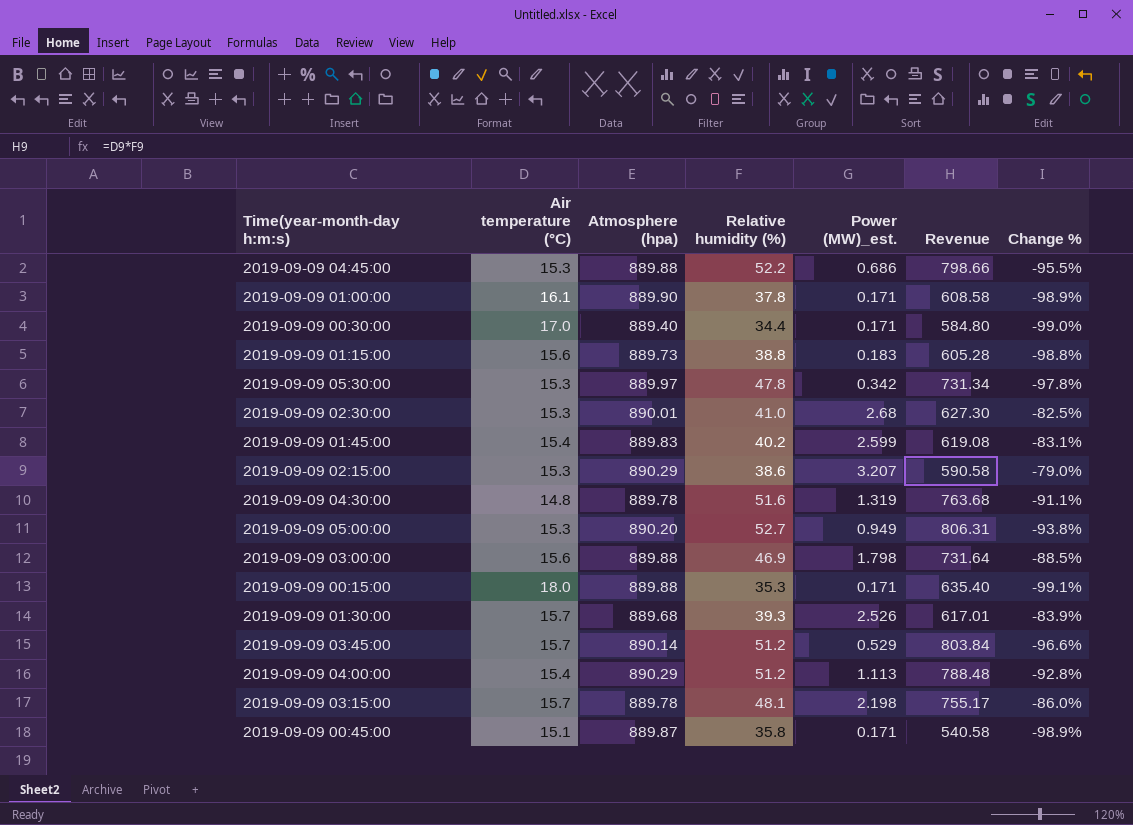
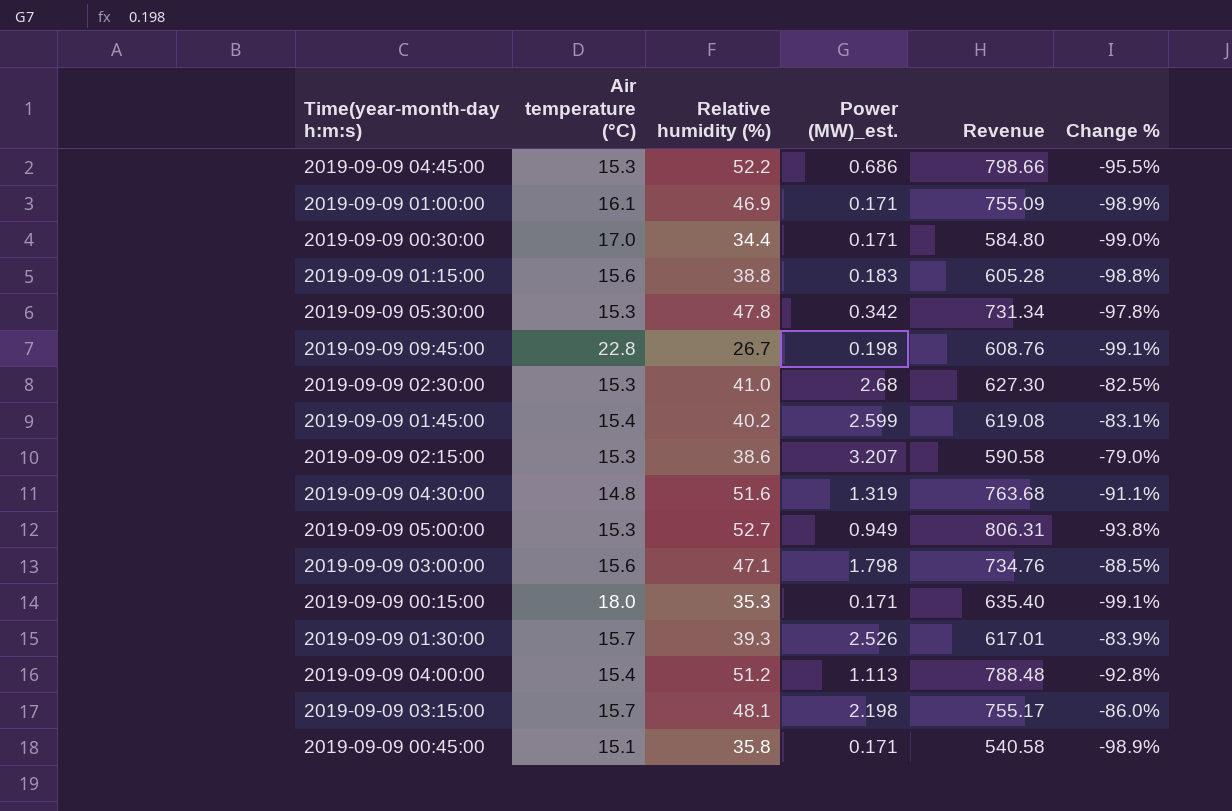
column Atmosphere (hpa) | position: 3 -> none
row 2019-09-09 03:45:00: 15.7 | 890.14 | 51.2 | 0.529 | 803.84 | -96.6% -> none
2019-09-09 01:00:00 | Relative humidity (%): 37.8 -> 46.9
2019-09-09 01:00:00 | Revenue: 608.58 -> 755.09
row 2019-09-09 09:45:00: none -> 22.8 | 26.7 | 0.198 | 608.76 | -99.1%
2019-09-09 03:00:00 | Relative humidity (%): 46.9 -> 47.1
2019-09-09 03:00:00 | Revenue: 731.64 -> 734.76

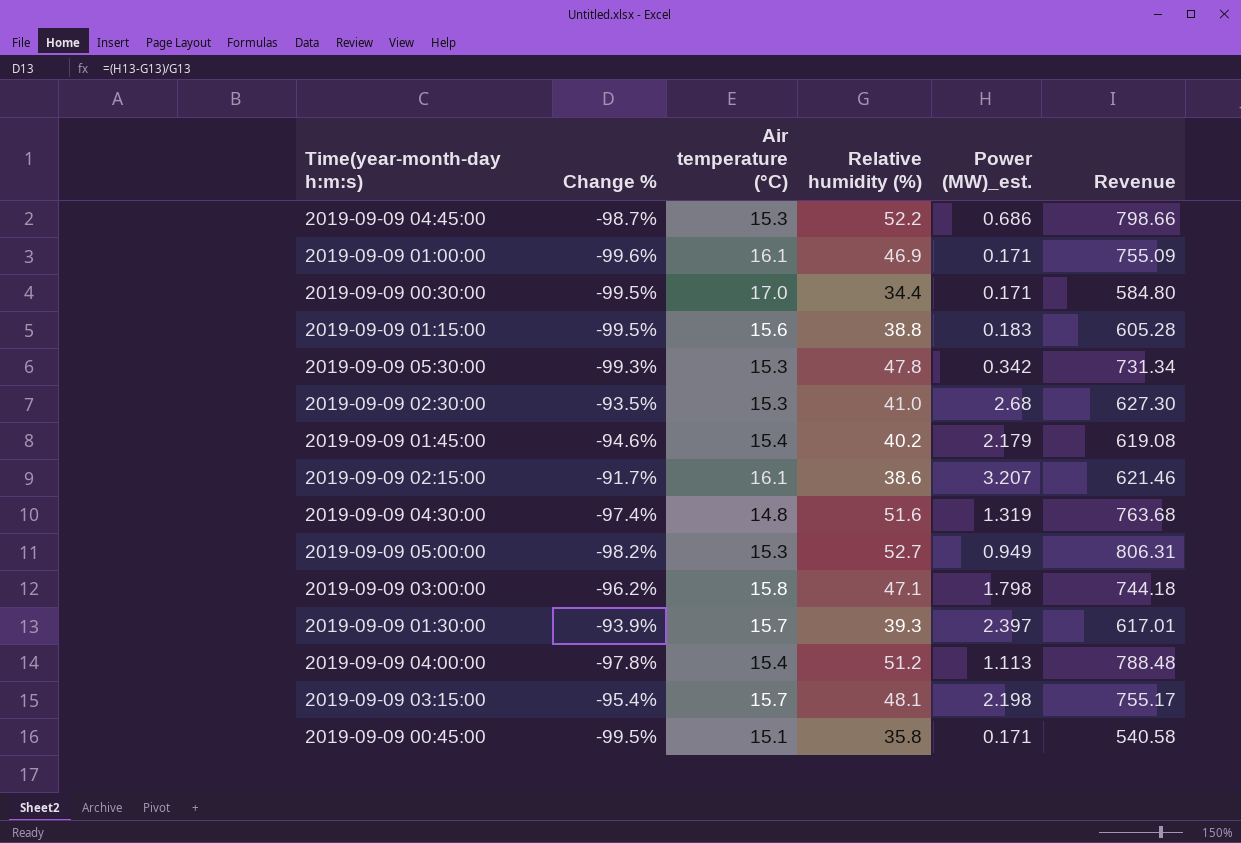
column Change % | formula: ([Power (MW)_est.] - [Air temperature (°C)]) / [Air temperature (°C)] -> ([Power (MW)_est.] - [Relative humidity (%)]) / [Relative humidity (%)]
column Change % | position: 6 -> 2
row 2019-09-09 09:45:00: 22.8 | 26.7 | 0.198 | 608.76 | -99.1% -> none
row 2019-09-09 00:15:00: 18.0 | 35.3 | 0.171 | 635.40 | -99.1% -> none
2019-09-09 01:45:00 | Power (MW)_est.: 2.599 -> 2.179
2019-09-09 02:15:00 | Air temperature (°C): 15.3 -> 16.1
2019-09-09 02:15:00 | Revenue: 590.58 -> 621.46
2019-09-09 03:00:00 | Air temperature (°C): 15.6 -> 15.8
2019-09-09 03:00:00 | Revenue: 734.76 -> 744.18
2019-09-09 01:30:00 | Power (MW)_est.: 2.526 -> 2.397

